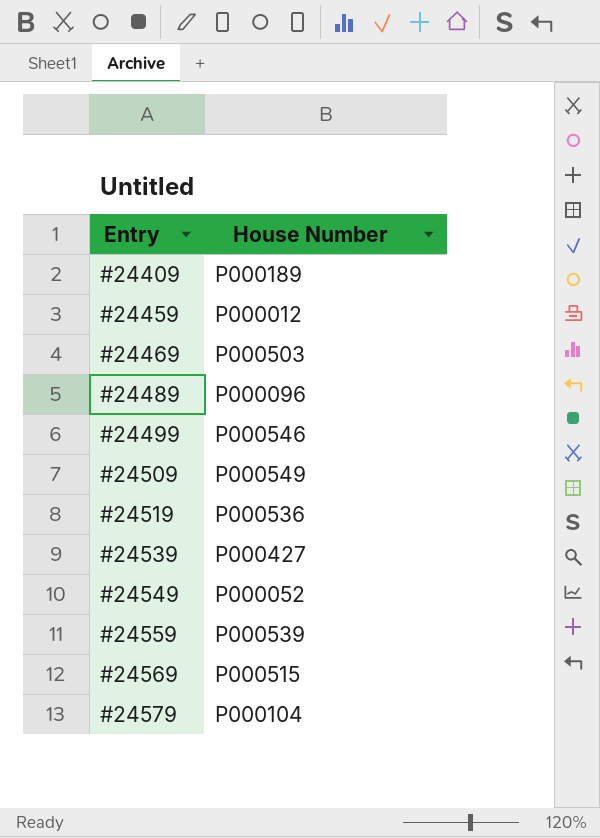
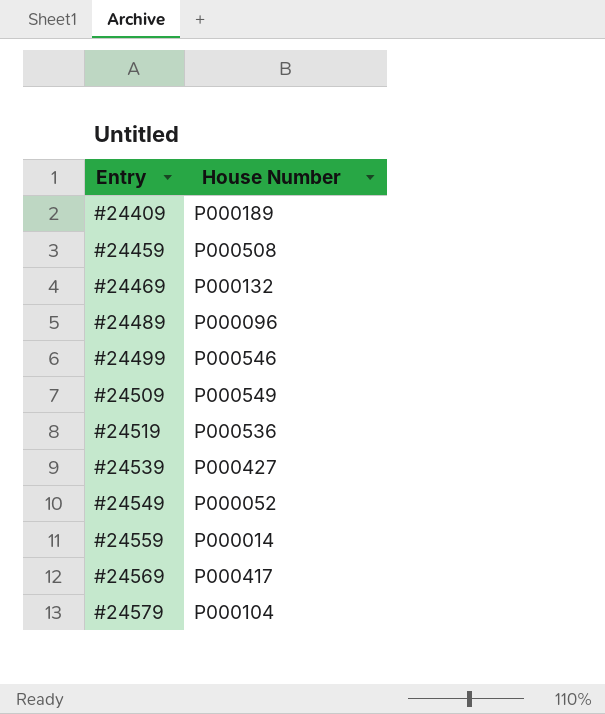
#24459 | House Number: P000012 -> P000508
#24469 | House Number: P000503 -> P000132
#24559 | House Number: P000539 -> P000014
#24569 | House Number: P000515 -> P000417

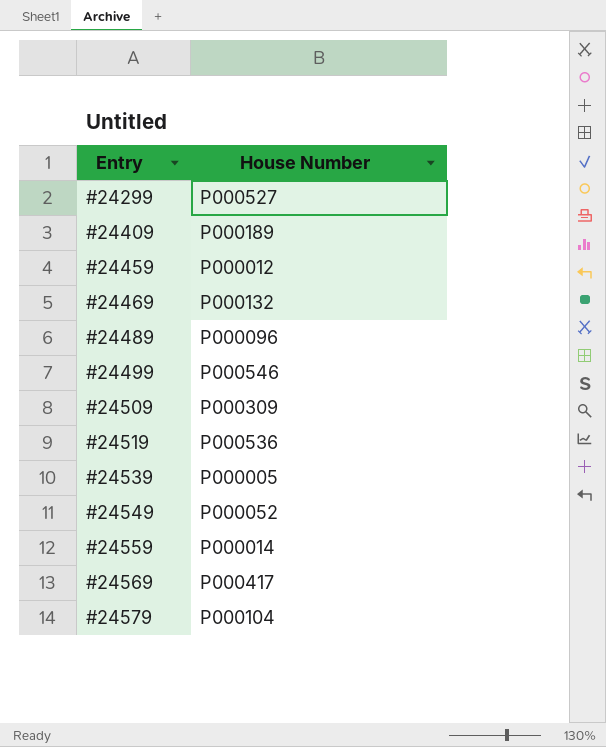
row #24299: none -> P000527
#24459 | House Number: P000508 -> P000012
#24509 | House Number: P000549 -> P000309
#24539 | House Number: P000427 -> P000005

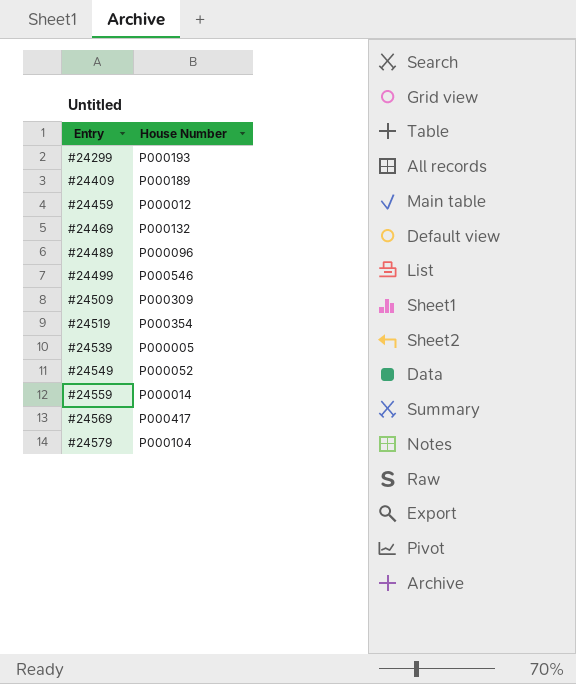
#24299 | House Number: P000527 -> P000193
#24519 | House Number: P000536 -> P000354

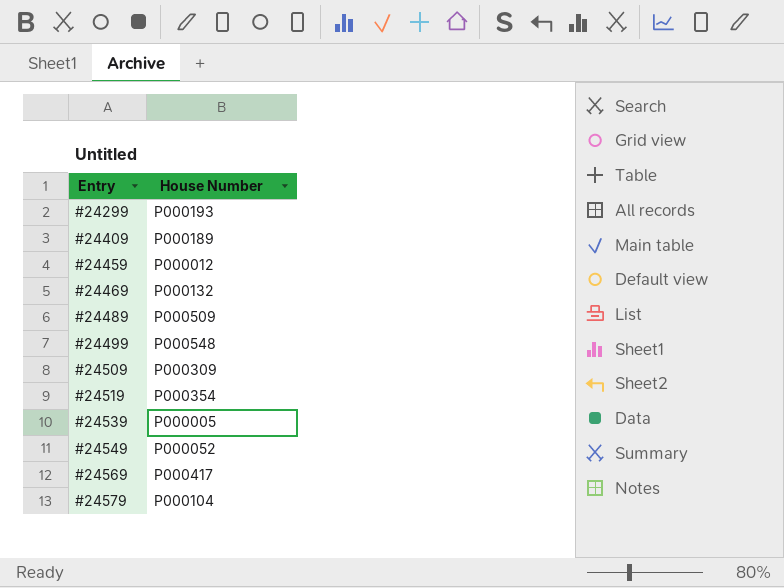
row #24559: P000014 -> none
#24489 | House Number: P000096 -> P000509
#24499 | House Number: P000546 -> P000548

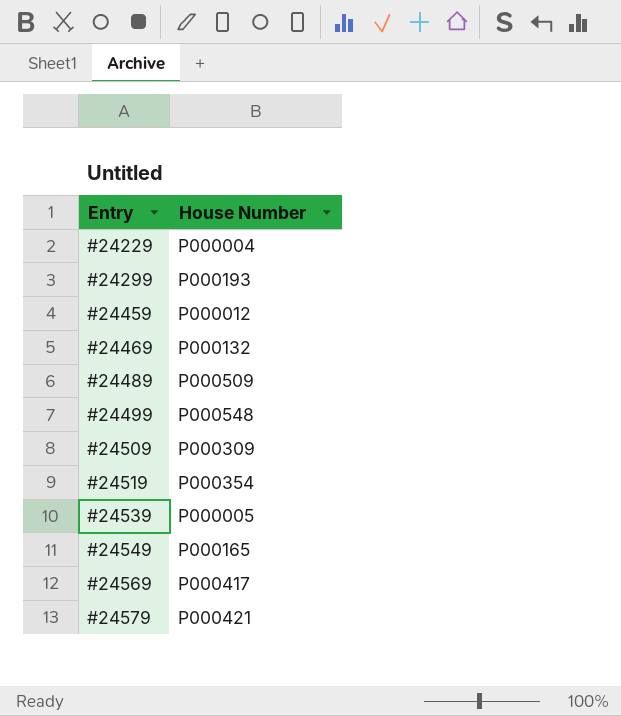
row #24409: P000189 -> none
row #24229: none -> P000004
#24549 | House Number: P000052 -> P000165
#24579 | House Number: P000104 -> P000421

